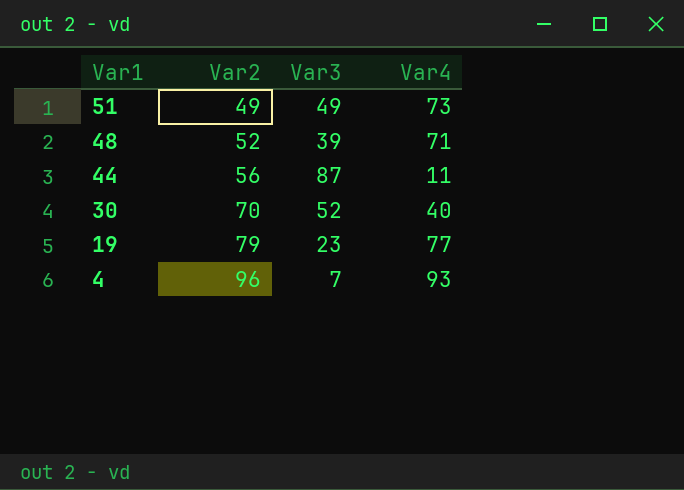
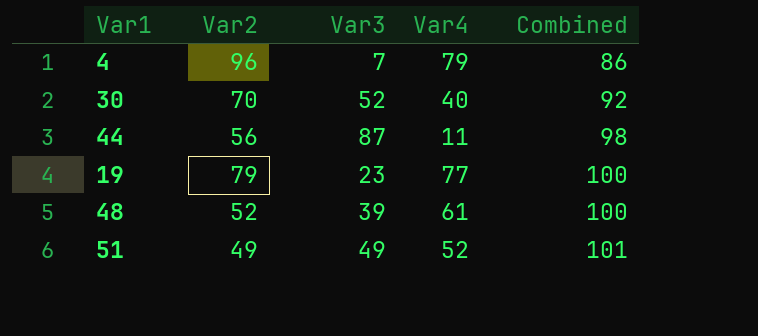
row order: Var1 descending -> Combined ascending
column Combined | formula: none -> [Var3] + [Var4]
4 | Var4: 93 -> 79
48 | Var4: 71 -> 61
51 | Var4: 73 -> 52

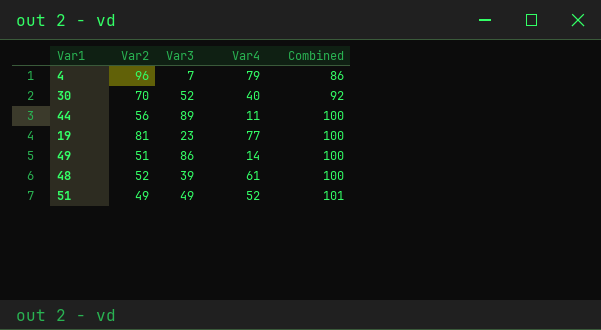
44 | Var3: 87 -> 89
44 | Combined: 98 -> 100
19 | Var2: 79 -> 81
row 49: none -> 51 | 86 | 14 | 100

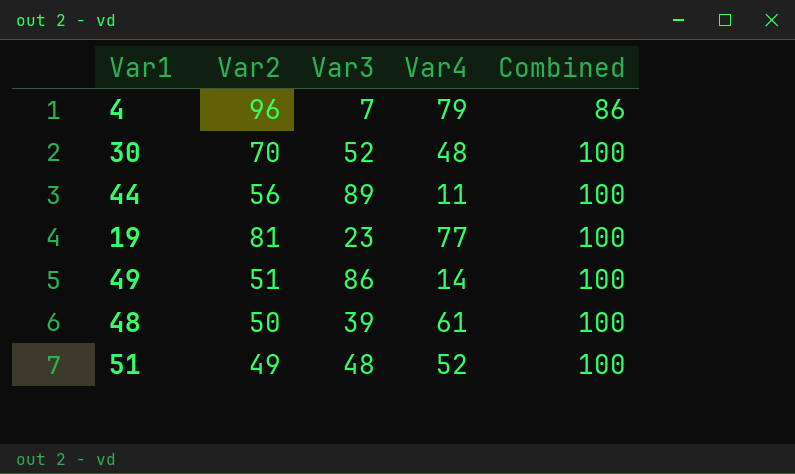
30 | Var4: 40 -> 48
30 | Combined: 92 -> 100
48 | Var2: 52 -> 50
51 | Var3: 49 -> 48
51 | Combined: 101 -> 100

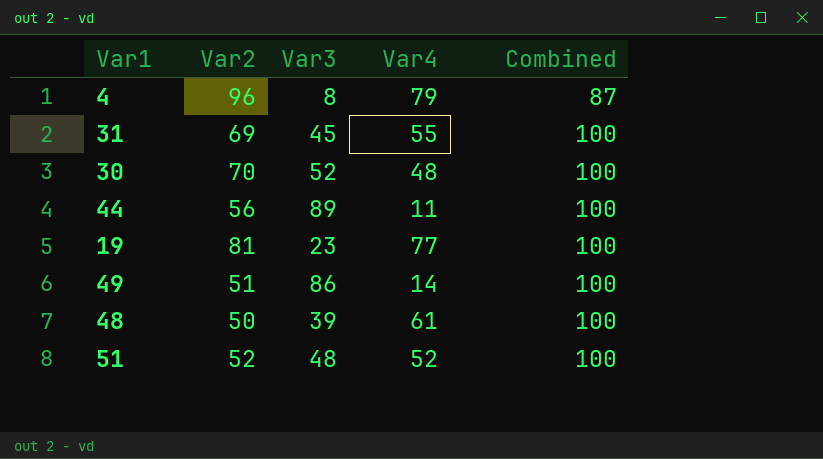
4 | Var3: 7 -> 8
4 | Combined: 86 -> 87
row 31: none -> 69 | 45 | 55 | 100
51 | Var2: 49 -> 52

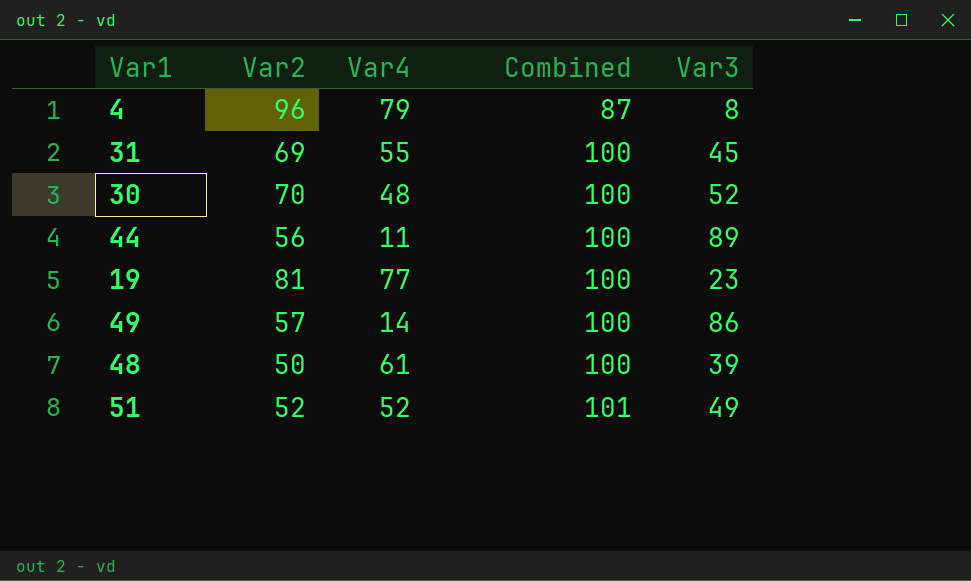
column Var3 | position: 3 -> 5
49 | Var2: 51 -> 57
51 | Combined: 100 -> 101
51 | Var3: 48 -> 49

